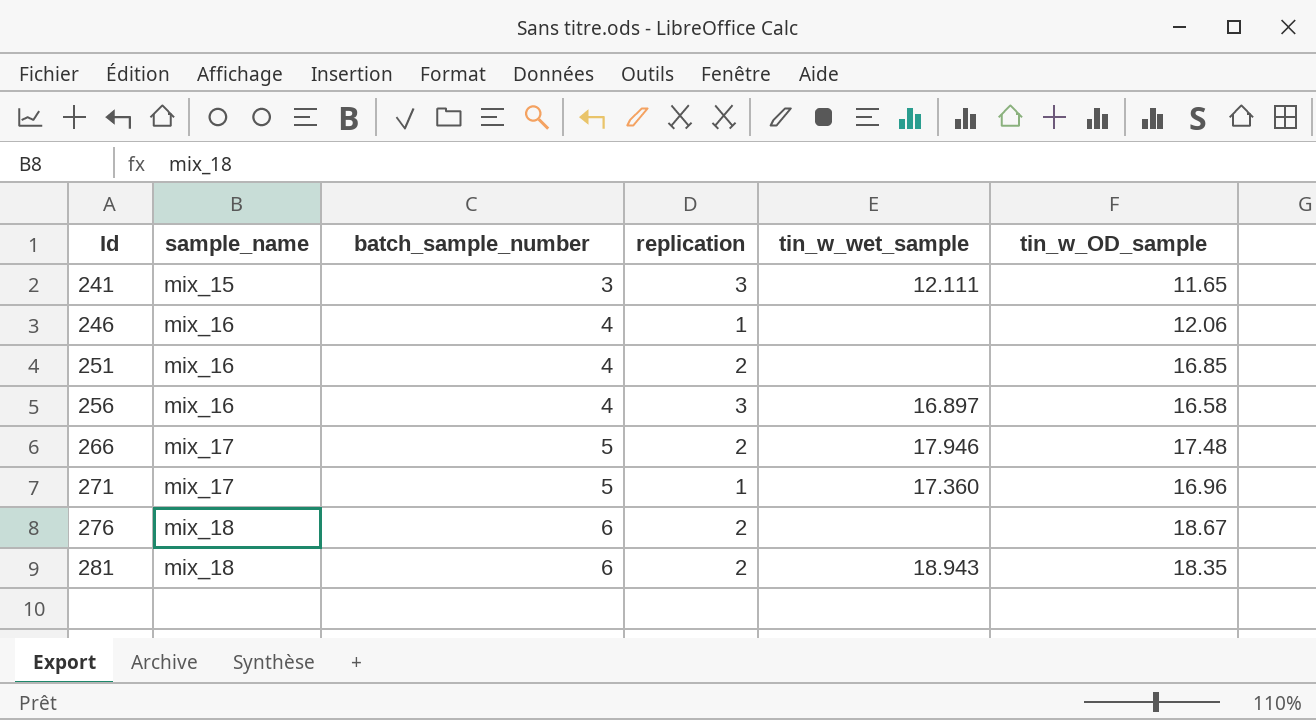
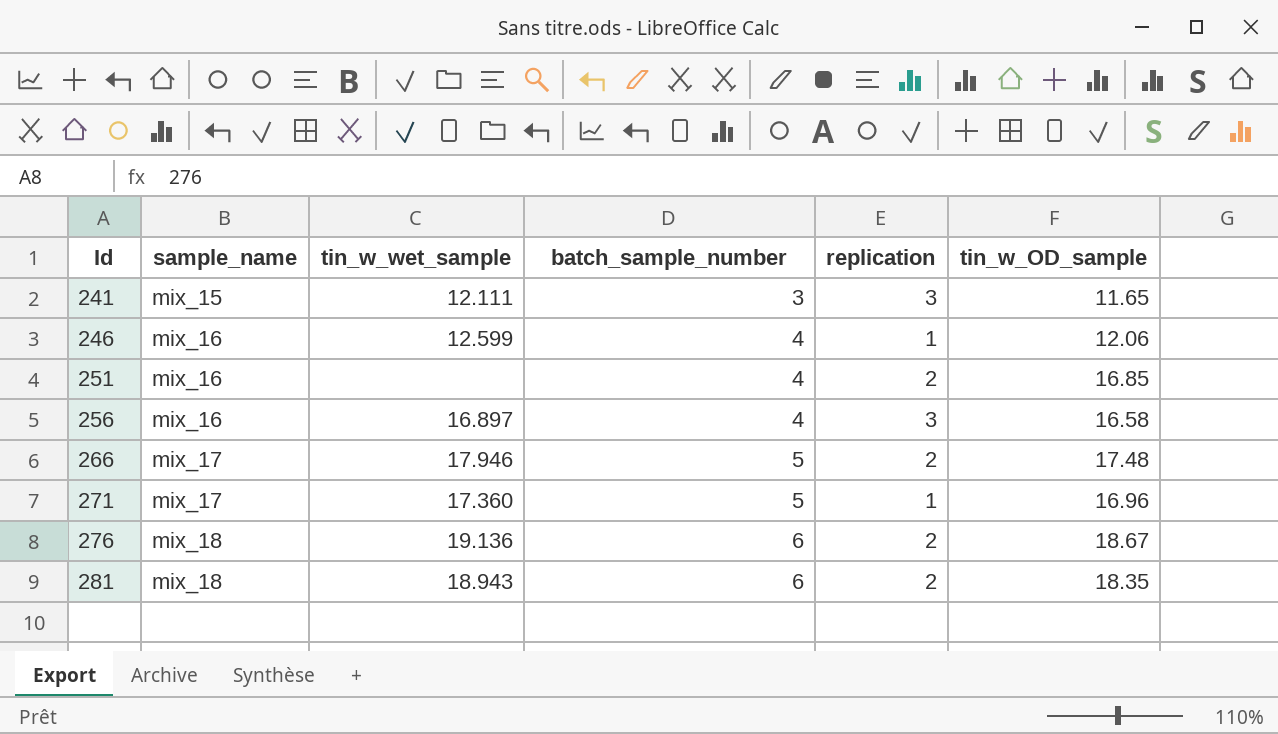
column tin_w_wet_sample | position: 5 -> 3
246 | tin_w_wet_sample: none -> 12.599
276 | tin_w_wet_sample: none -> 19.136

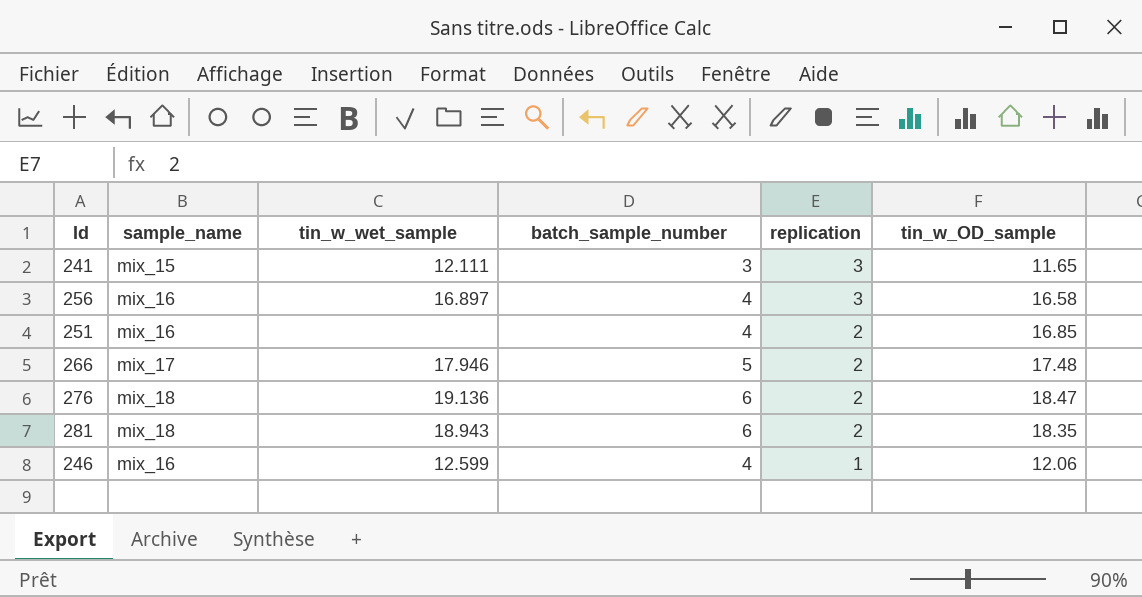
row order: Id ascending -> replication descending
row 271: mix_17 | 17.360 | 5 | 1 | 16.96 -> none
276 | tin_w_OD_sample: 18.67 -> 18.47

